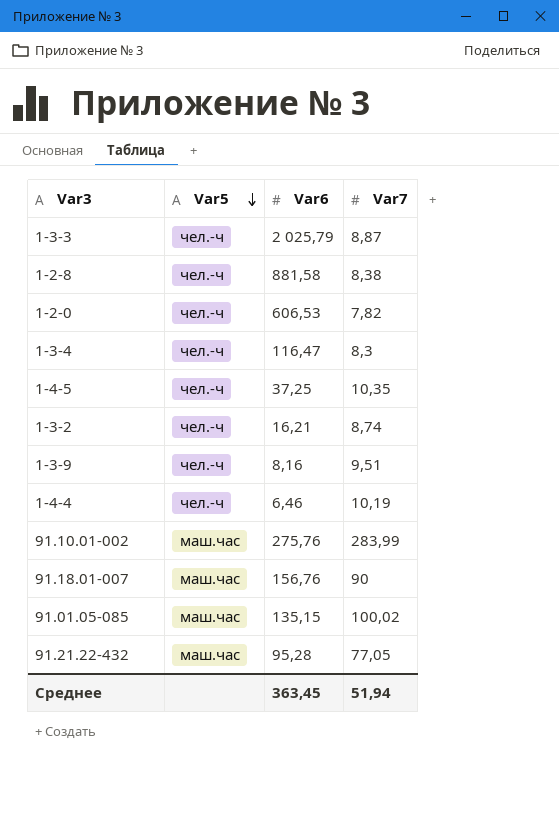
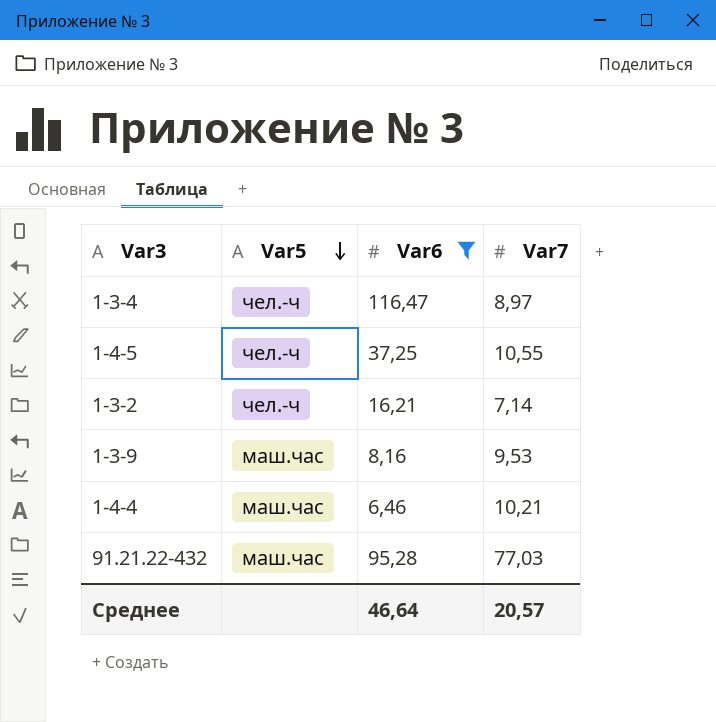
filter: none -> Var6 <= 116,47
1-3-4 | Var7: 8,3 -> 8,97
1-4-5 | Var7: 10,35 -> 10,55
1-3-2 | Var7: 8,74 -> 7,14
1-3-9 | Var5: чел.-ч -> маш.час
1-3-9 | Var7: 9,51 -> 9,53
1-4-4 | Var5: чел.-ч -> маш.час
1-4-4 | Var7: 10,19 -> 10,21
91.21.22-432 | Var7: 77,05 -> 77,03
Среднее | Var6: 363,45 -> 46,64
Среднее | Var7: 51,94 -> 20,57

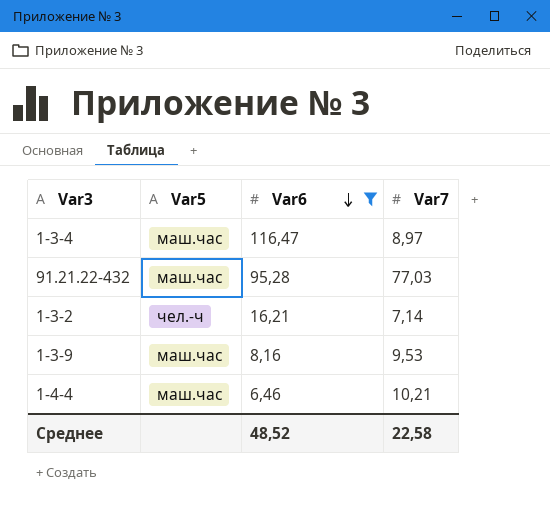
row order: Var5 descending -> Var6 descending
row 1-4-5: чел.-ч | 37,25 | 10,55 -> none
1-3-4 | Var5: чел.-ч -> маш.час
Среднее | Var6: 46,64 -> 48,52
Среднее | Var7: 20,57 -> 22,58

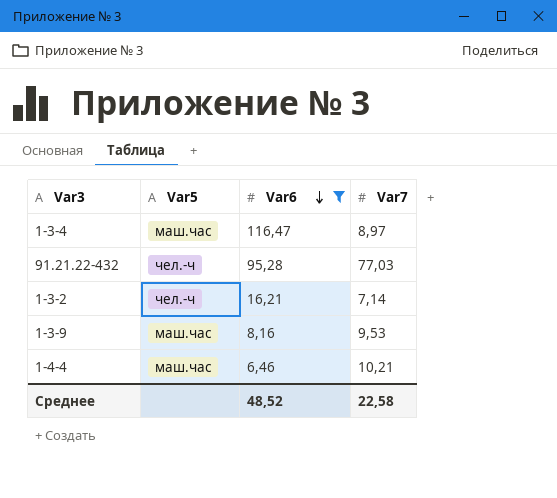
91.21.22-432 | Var5: маш.час -> чел.-ч

